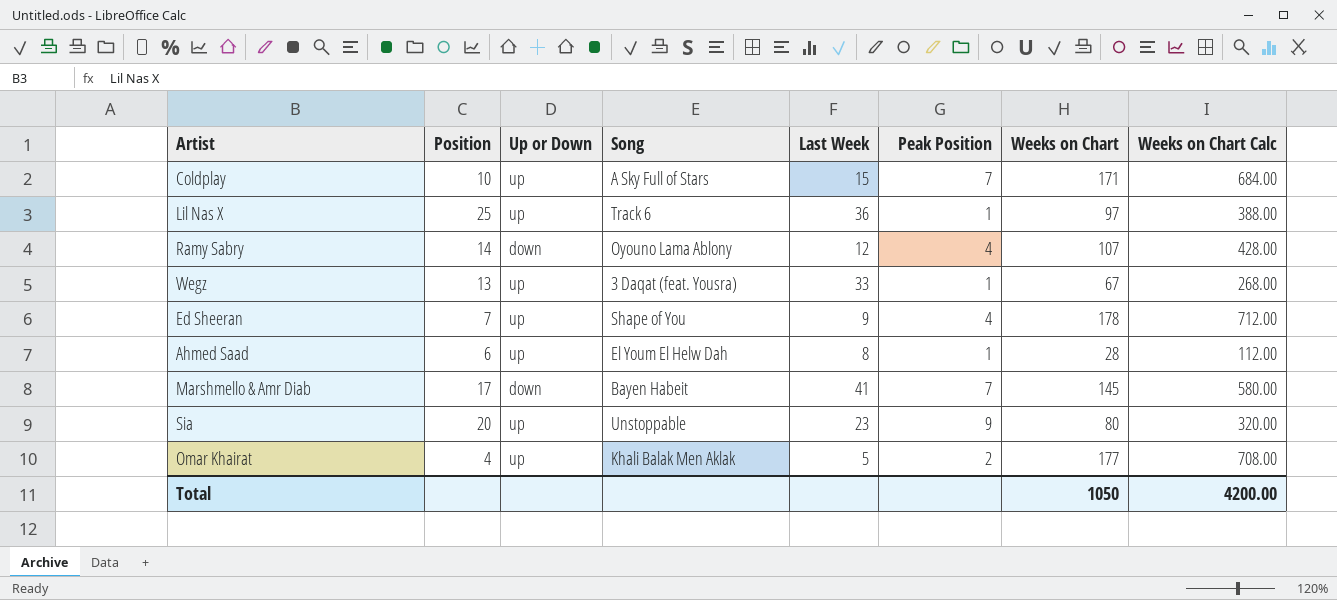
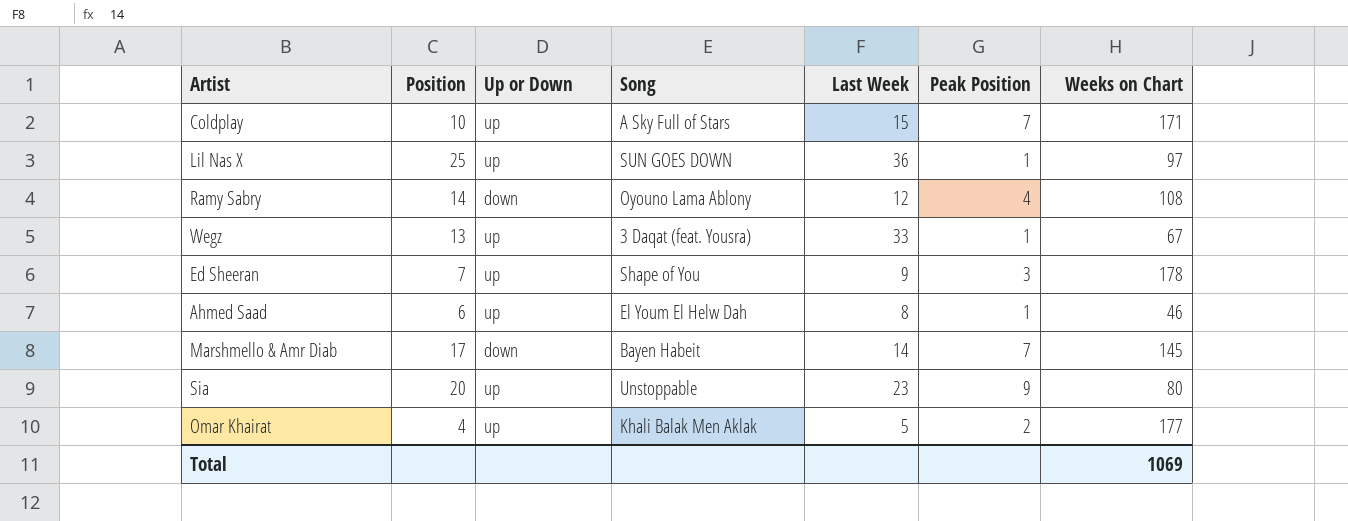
column Weeks on Chart Calc | formula: [Weeks on Chart] * 4 -> none
Lil Nas X | Song: Track 6 -> SUN GOES DOWN
Ramy Sabry | Weeks on Chart: 107 -> 108
Ed Sheeran | Peak Position: 4 -> 3
Ahmed Saad | Weeks on Chart: 28 -> 46
Marshmello & Amr Diab | Last Week: 41 -> 14
Total | Weeks on Chart: 1050 -> 1069

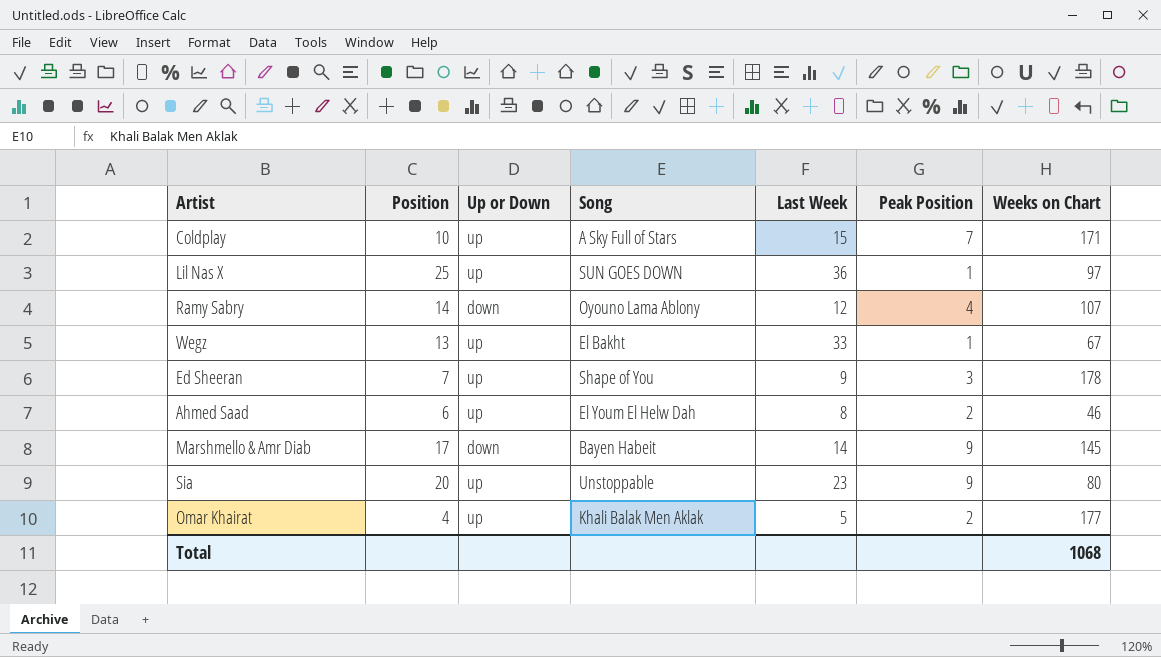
Ramy Sabry | Weeks on Chart: 108 -> 107
Wegz | Song: 3 Daqat (feat. Yousra) -> El Bakht
Ahmed Saad | Peak Position: 1 -> 2
Marshmello & Amr Diab | Peak Position: 7 -> 9
Total | Weeks on Chart: 1069 -> 1068

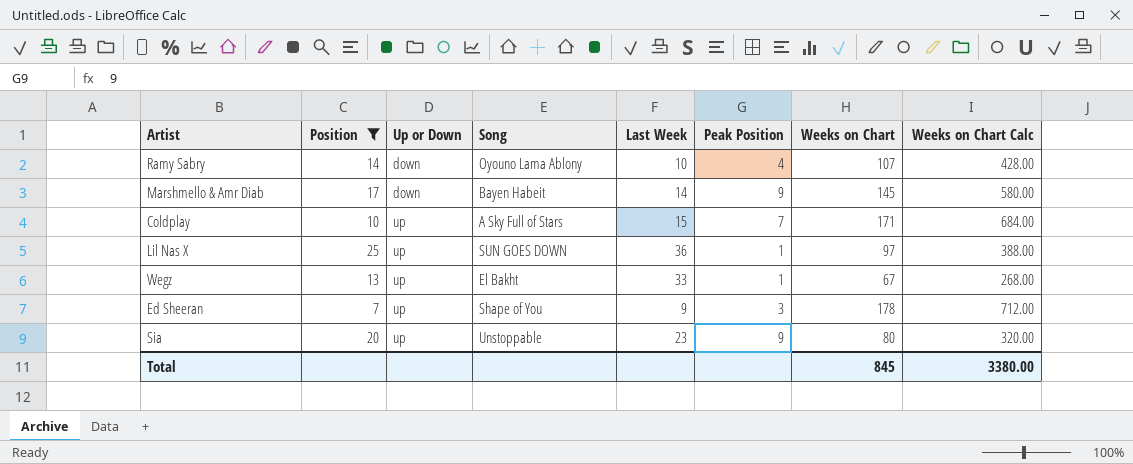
filter: none -> Position >= 7
row order: none -> Up or Down ascending
column Weeks on Chart Calc | formula: none -> [Weeks on Chart] * 4
Ramy Sabry | Last Week: 12 -> 10
Total | Weeks on Chart: 1068 -> 845

